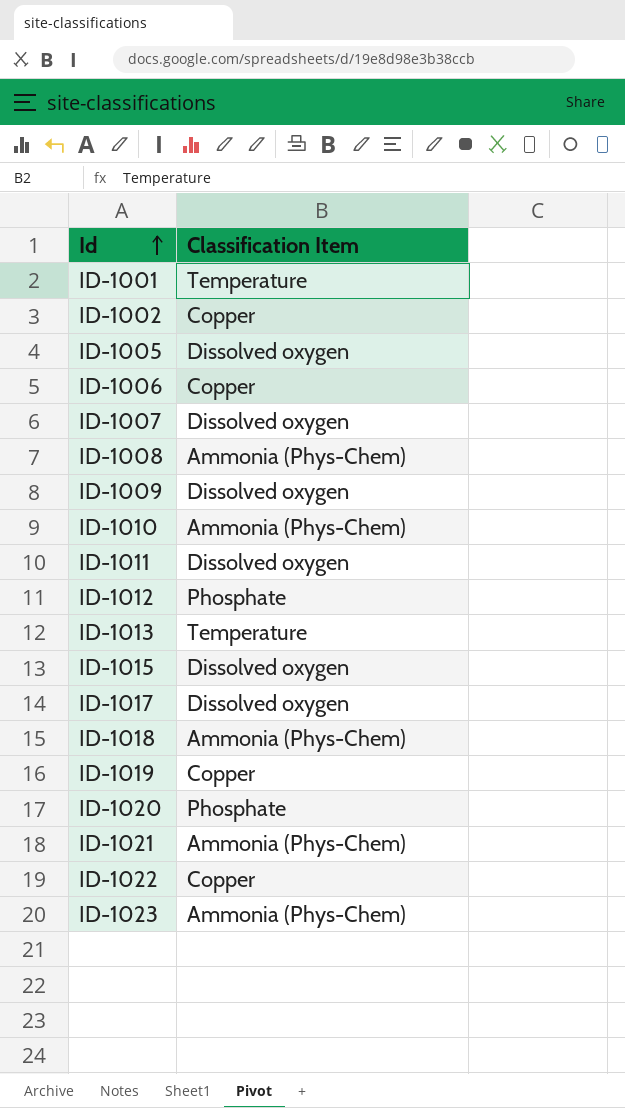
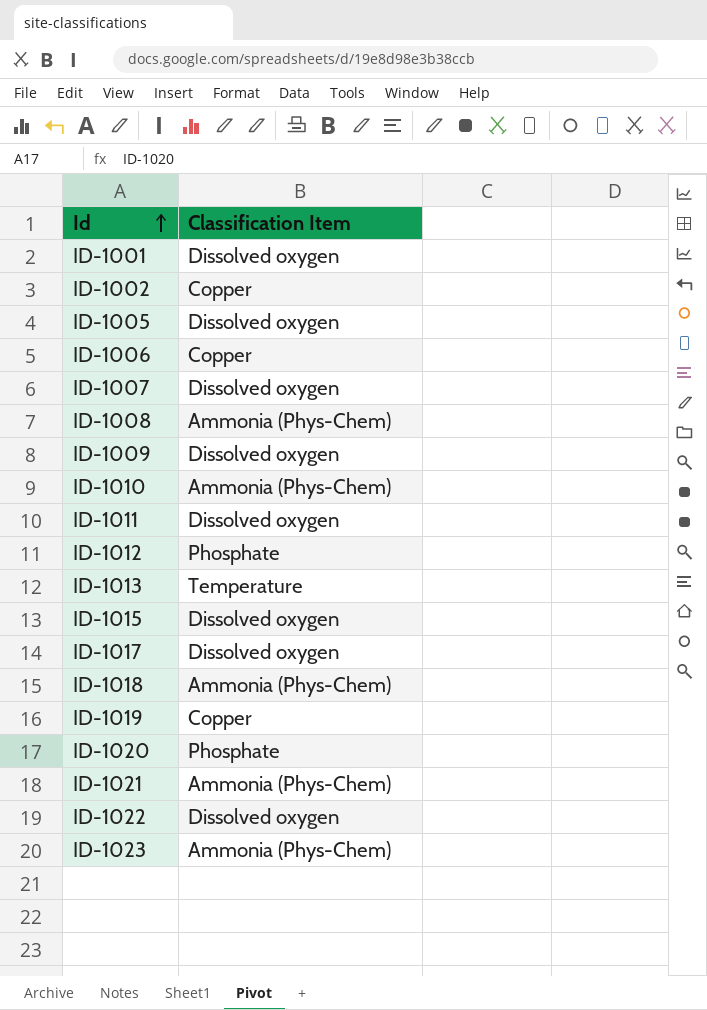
ID-1001 | Classification Item: Temperature -> Dissolved oxygen
ID-1022 | Classification Item: Copper -> Dissolved oxygen

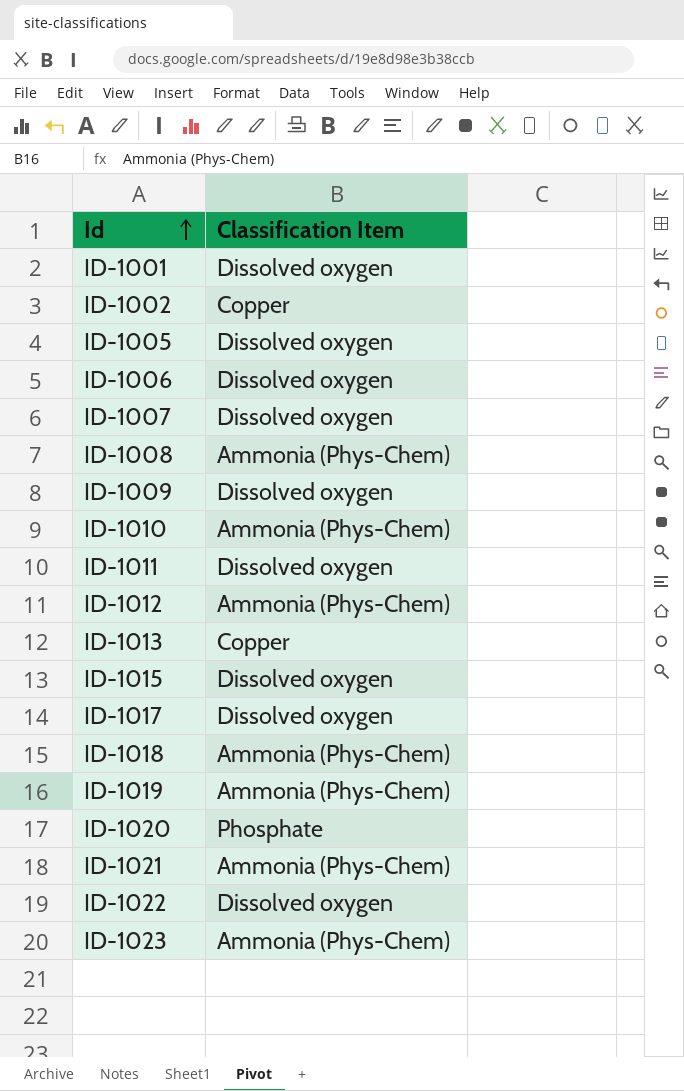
ID-1006 | Classification Item: Copper -> Dissolved oxygen
ID-1012 | Classification Item: Phosphate -> Ammonia (Phys-Chem)
ID-1013 | Classification Item: Temperature -> Copper
ID-1019 | Classification Item: Copper -> Ammonia (Phys-Chem)

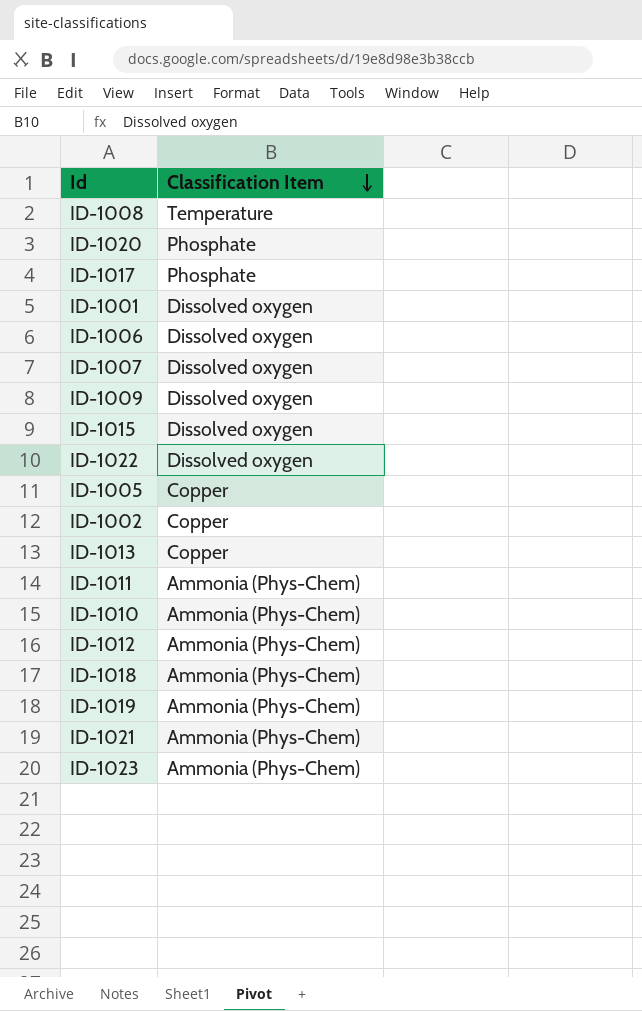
row order: Id ascending -> Classification Item descending
ID-1008 | Classification Item: Ammonia (Phys-Chem) -> Temperature
ID-1017 | Classification Item: Dissolved oxygen -> Phosphate
ID-1005 | Classification Item: Dissolved oxygen -> Copper
ID-1011 | Classification Item: Dissolved oxygen -> Ammonia (Phys-Chem)

